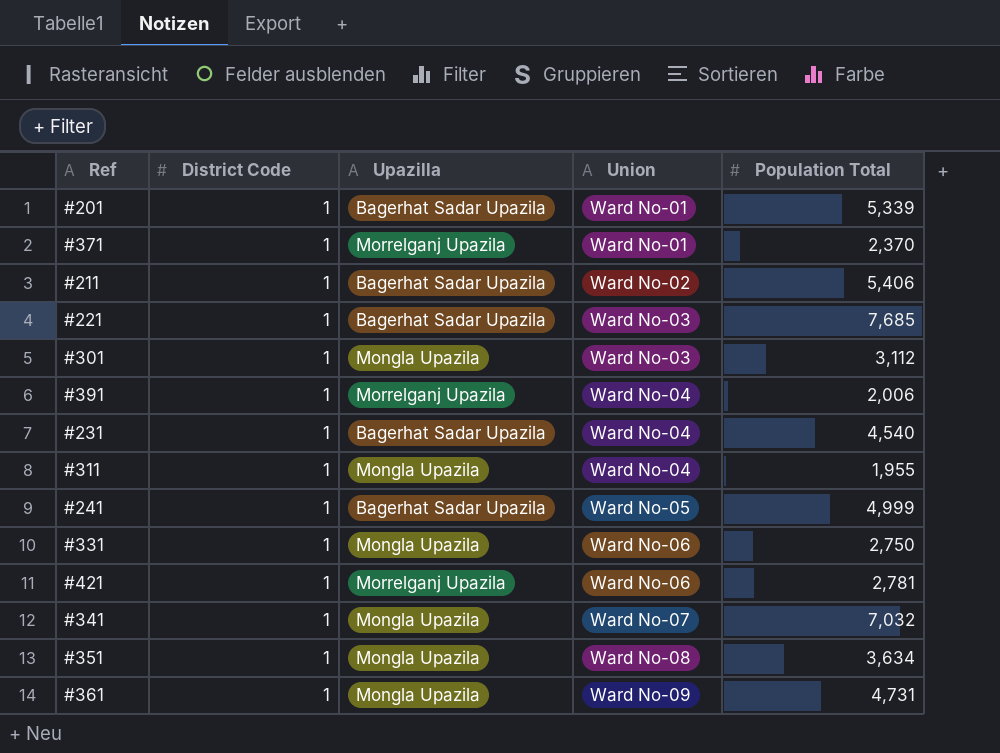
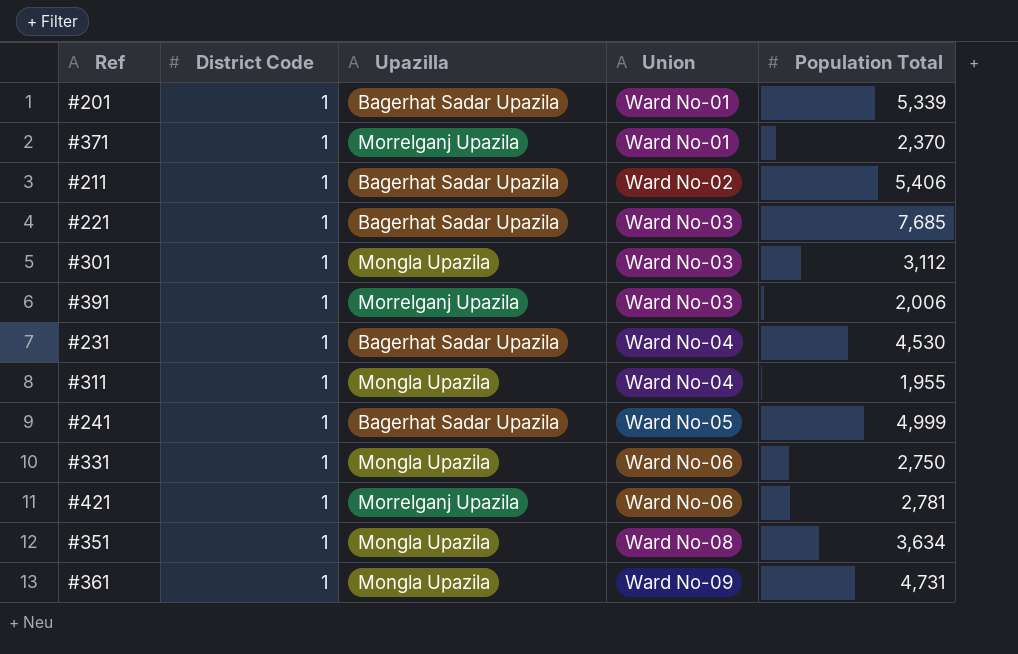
row #341: 1 | Mongla Upazila | Ward No-07 | 7,032 -> none
#391 | Union: Ward No-04 -> Ward No-03
#231 | Population Total: 4,540 -> 4,530

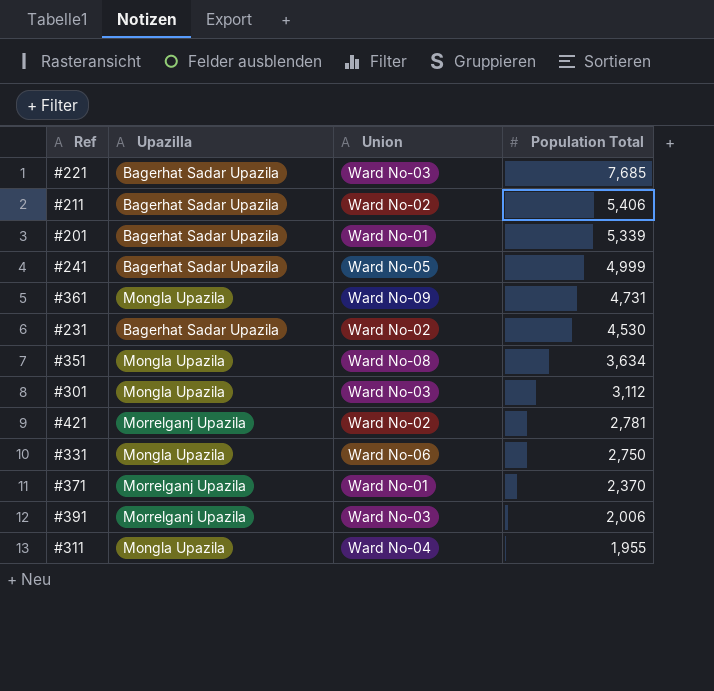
row order: Union ascending -> Population Total descending
column District Code | position: 2 -> none
#231 | Union: Ward No-04 -> Ward No-02
#421 | Union: Ward No-06 -> Ward No-02

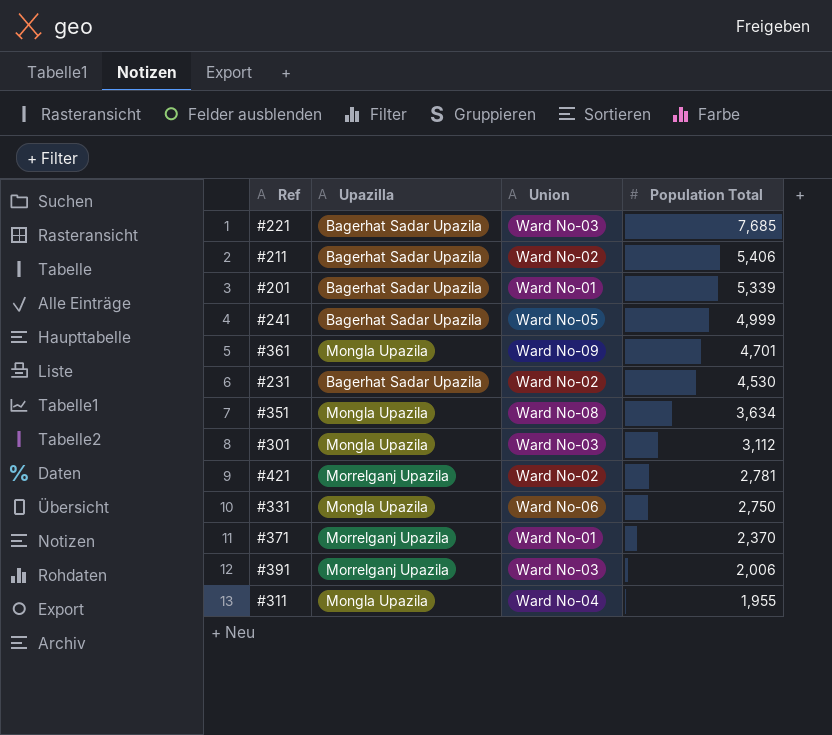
#361 | Population Total: 4,731 -> 4,701

